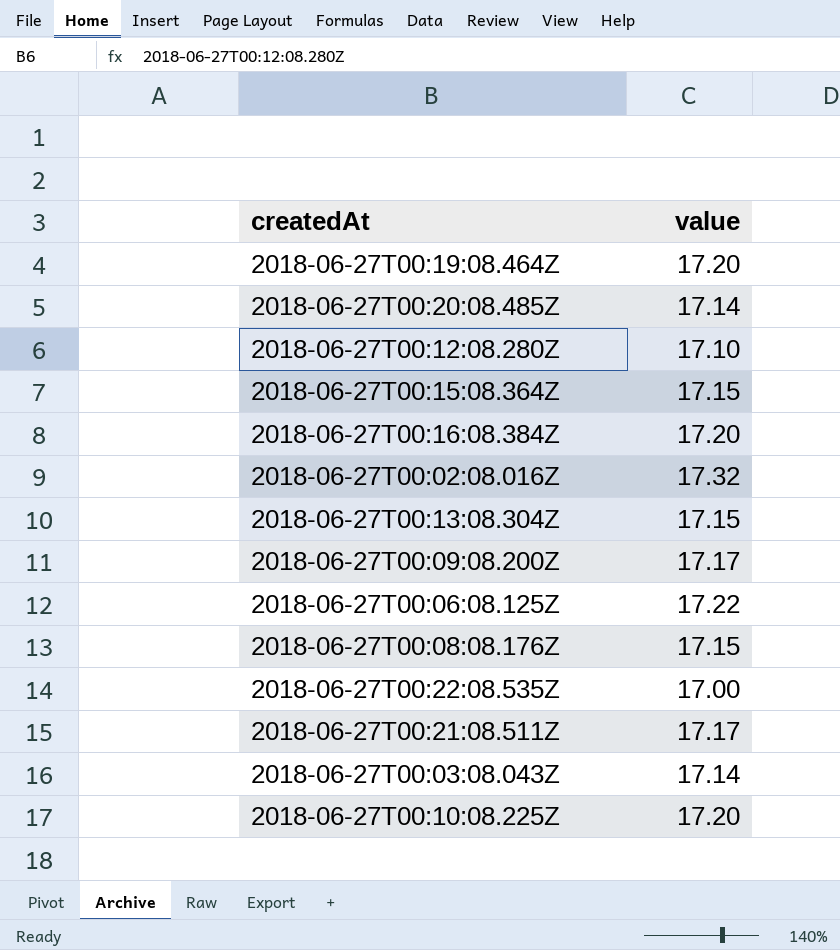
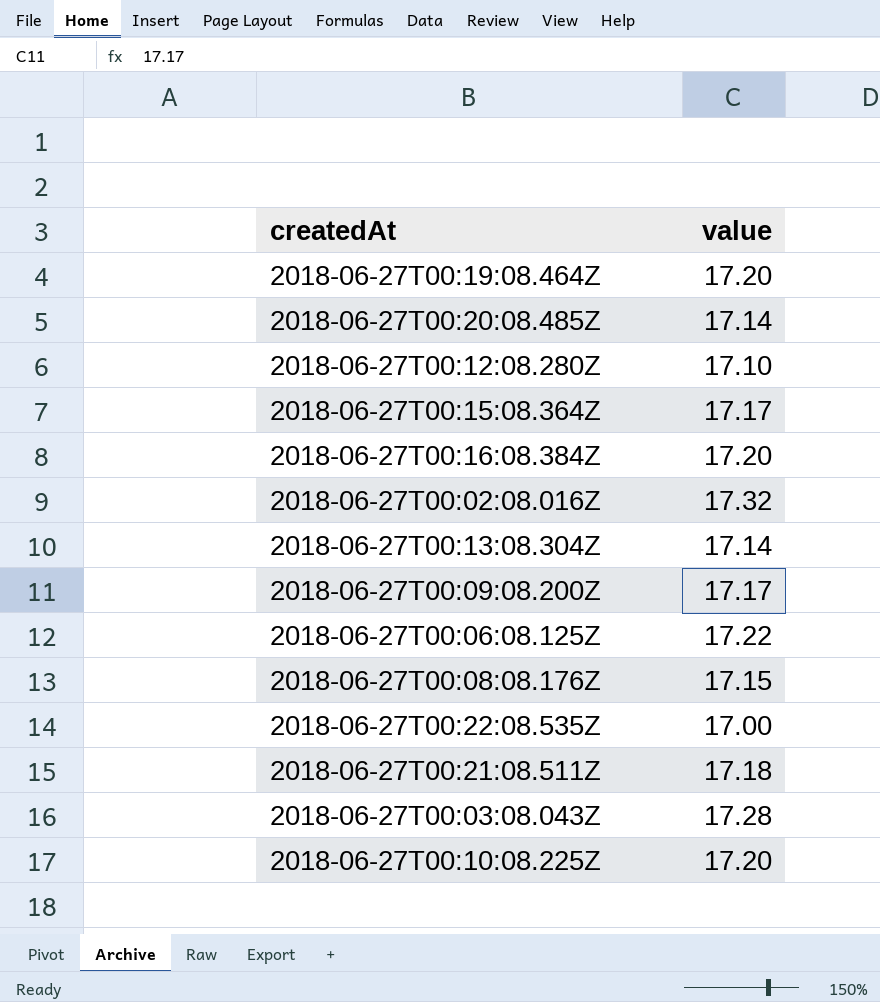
2018-06-27T00:15:08.364Z | value: 17.15 -> 17.17
2018-06-27T00:13:08.304Z | value: 17.15 -> 17.14
2018-06-27T00:21:08.511Z | value: 17.17 -> 17.18
2018-06-27T00:03:08.043Z | value: 17.14 -> 17.28

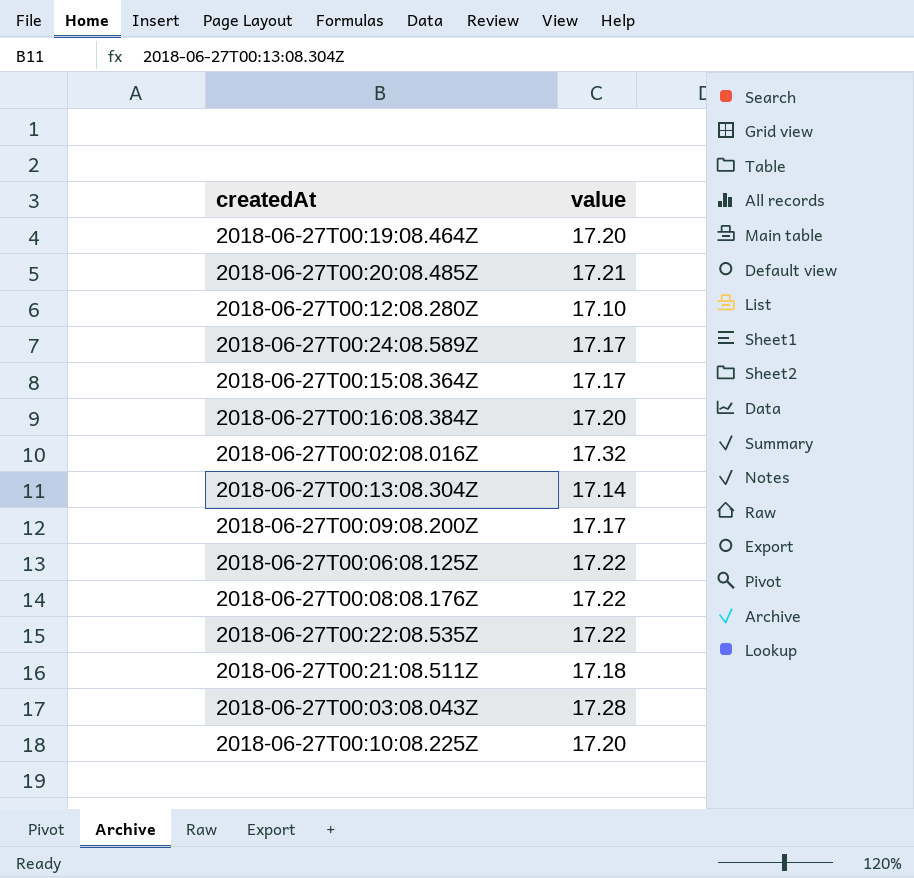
2018-06-27T00:20:08.485Z | value: 17.14 -> 17.21
row 2018-06-27T00:24:08.589Z: none -> 17.17
2018-06-27T00:08:08.176Z | value: 17.15 -> 17.22
2018-06-27T00:22:08.535Z | value: 17.00 -> 17.22

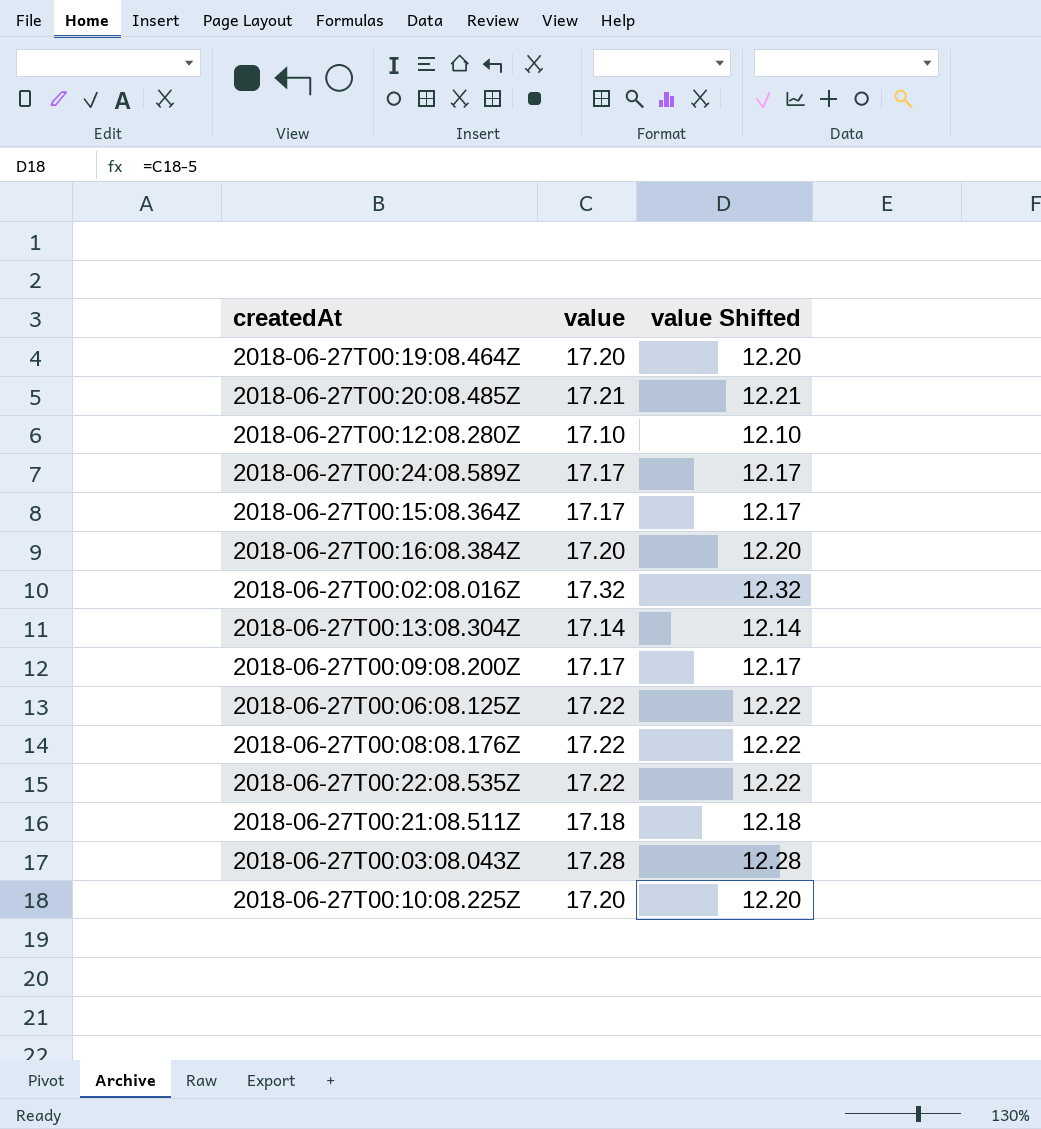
column value Shifted | formula: none -> [value] - 5

